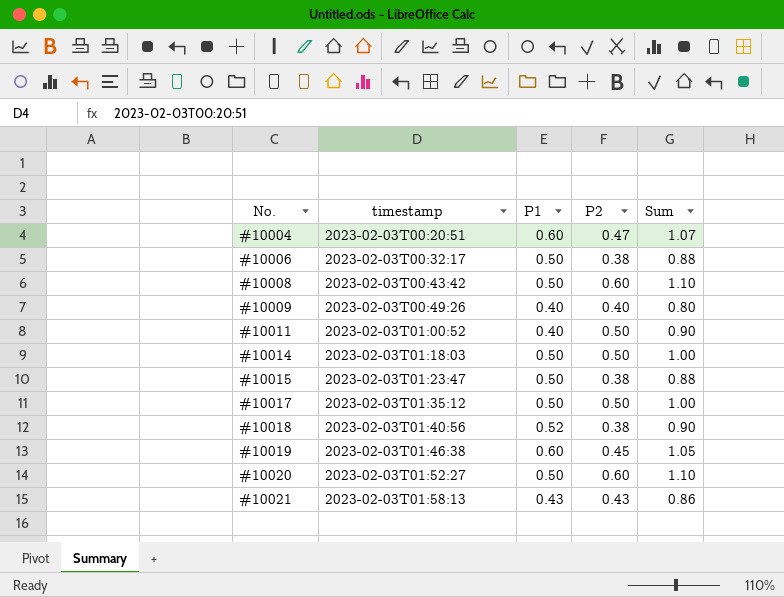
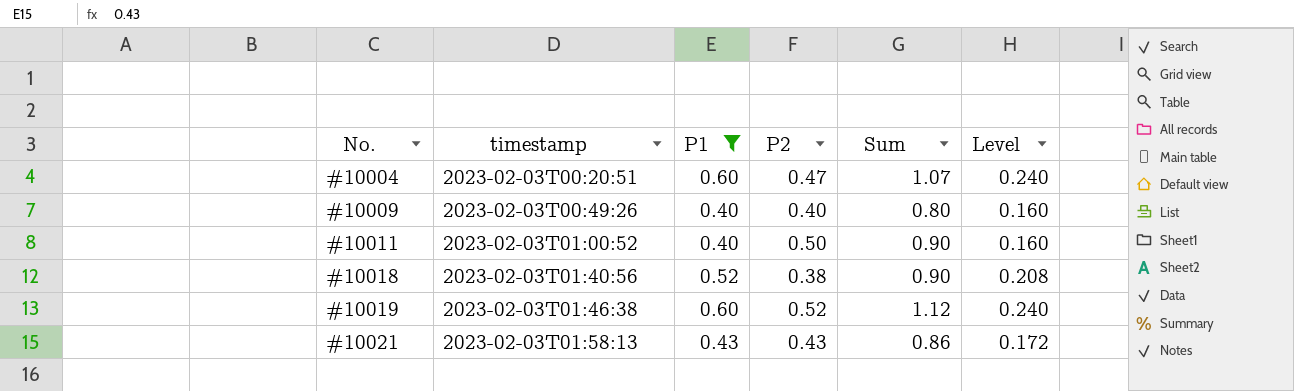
filter: none -> P1 != 0.50
column Level | formula: none -> [P1] * 0.4
#10019 | P2: 0.45 -> 0.52
#10019 | Sum: 1.05 -> 1.12

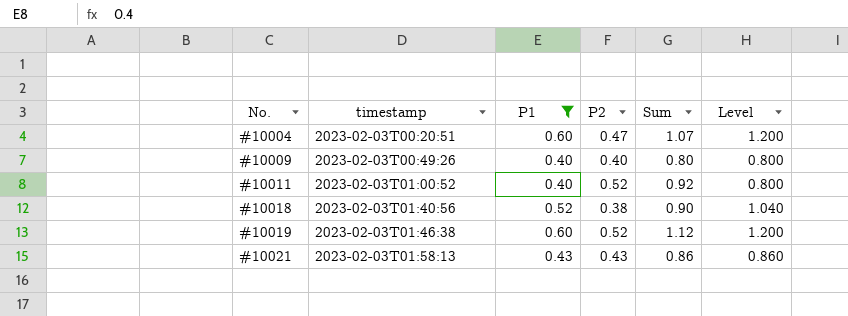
column Level | formula: [P1] * 0.4 -> [P1] * 2
#10011 | P2: 0.50 -> 0.52
#10011 | Sum: 0.90 -> 0.92

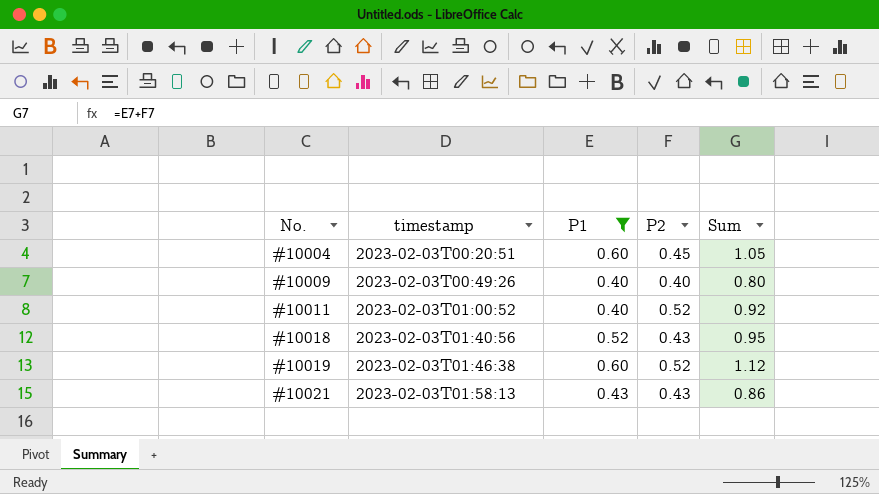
column Level | formula: [P1] * 2 -> none
#10004 | P2: 0.47 -> 0.45
#10004 | Sum: 1.07 -> 1.05
#10018 | P2: 0.38 -> 0.43
#10018 | Sum: 0.90 -> 0.95

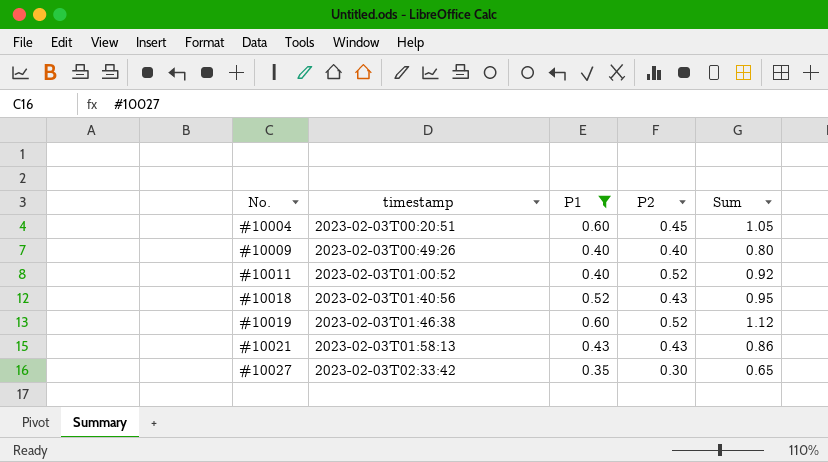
row #10027: none -> 2023-02-03T02:33:42 | 0.35 | 0.30 | 0.65

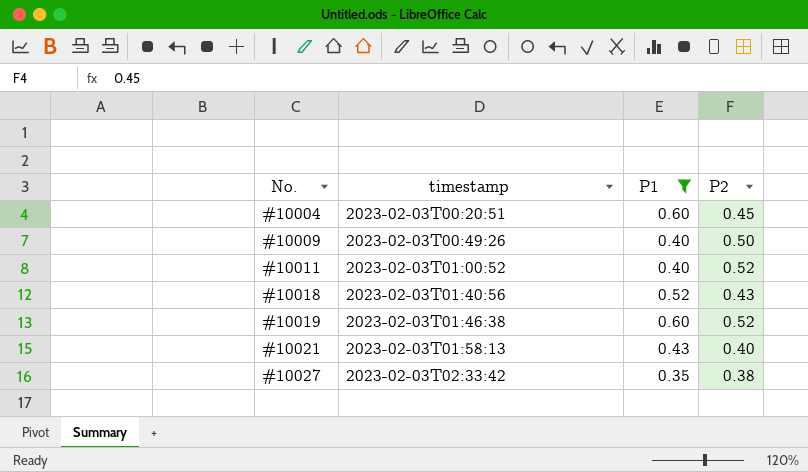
column Sum | formula: [P1] + [P2] -> none
#10009 | P2: 0.40 -> 0.50
#10021 | P2: 0.43 -> 0.40
#10027 | P2: 0.30 -> 0.38

